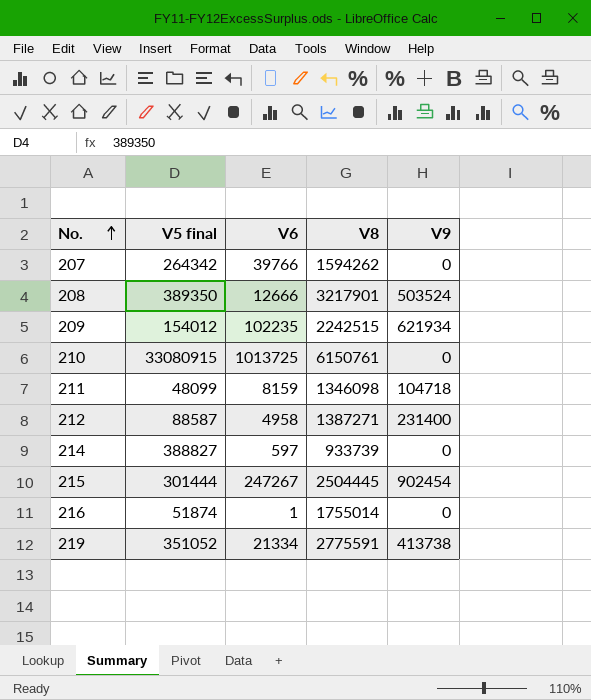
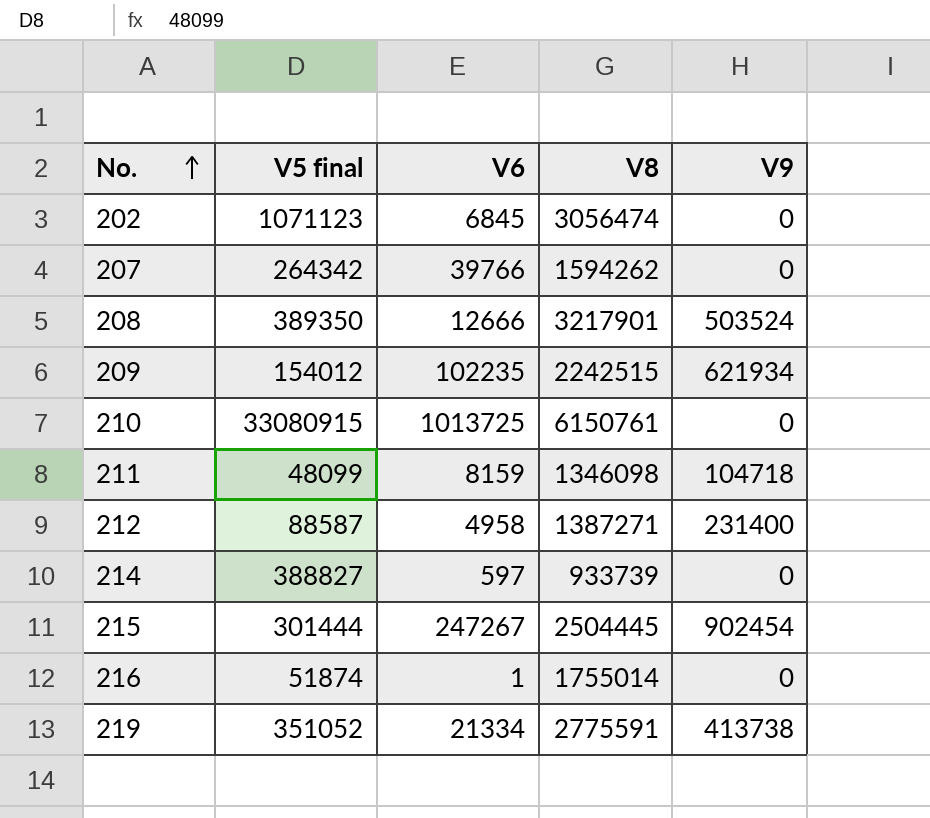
row 202: none -> 1071123 | 6845 | 3056474 | 0

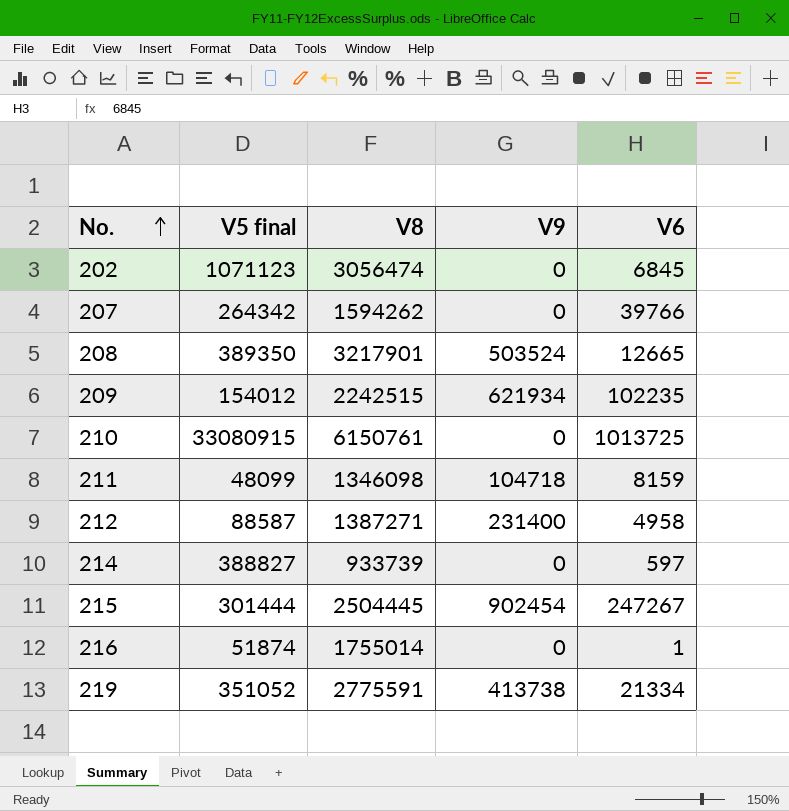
column V6 | position: 3 -> 5
208 | V6: 12666 -> 12665

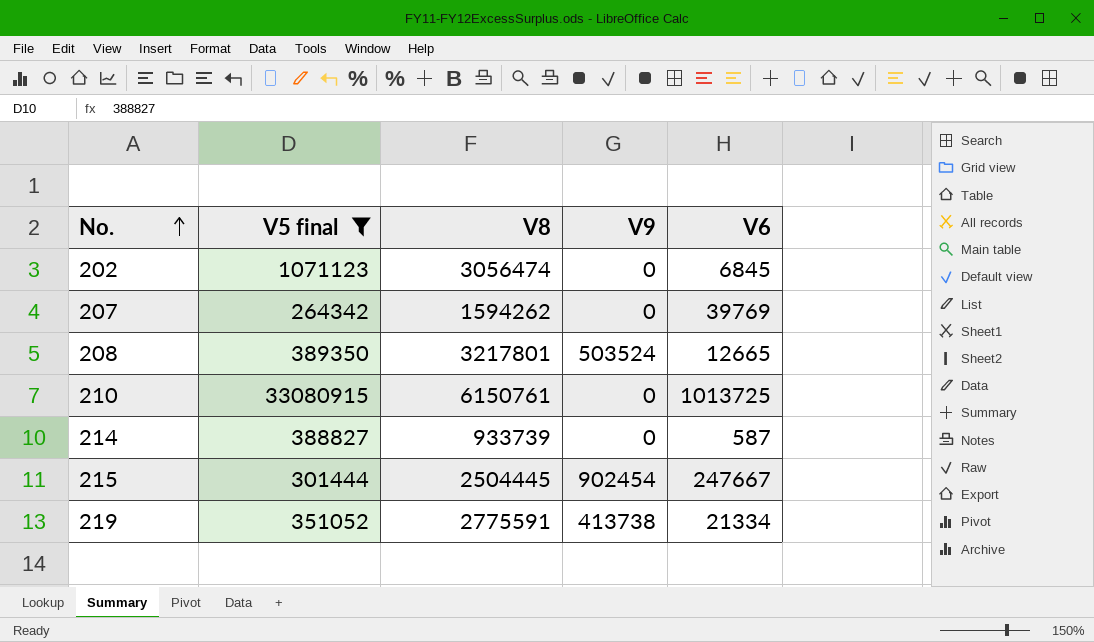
filter: none -> V5 final >= 264342
207 | V6: 39766 -> 39769
208 | V8: 3217901 -> 3217801
214 | V6: 597 -> 587
215 | V6: 247267 -> 247667

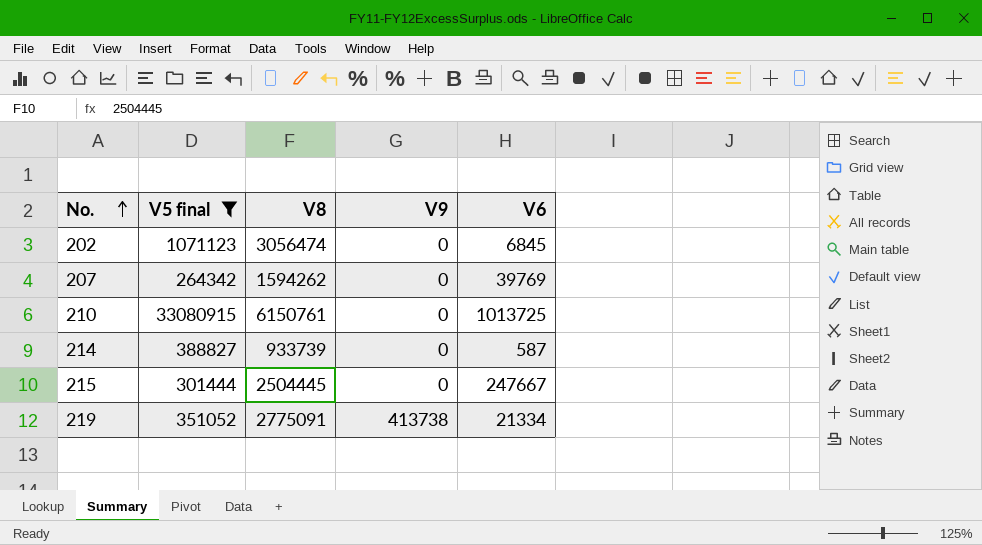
row 208: 389350 | 3217801 | 503524 | 12665 -> none
215 | V9: 902454 -> 0
219 | V8: 2775591 -> 2775091

